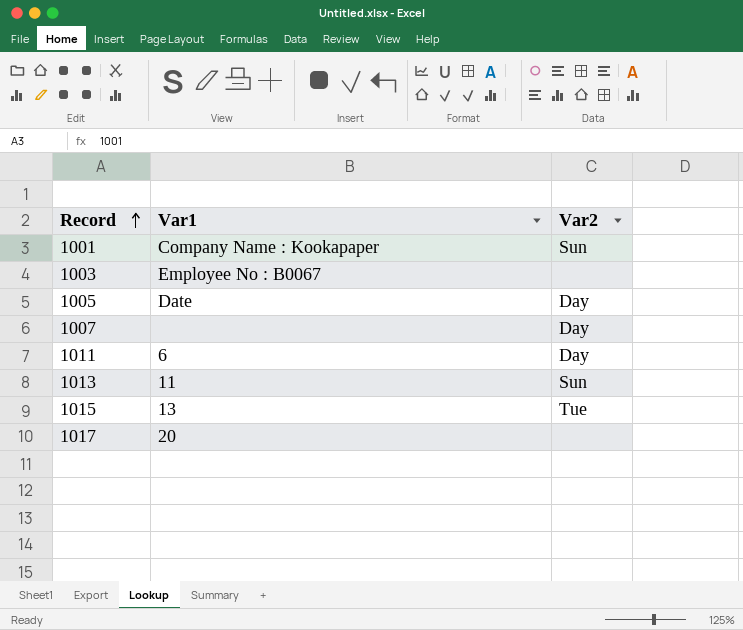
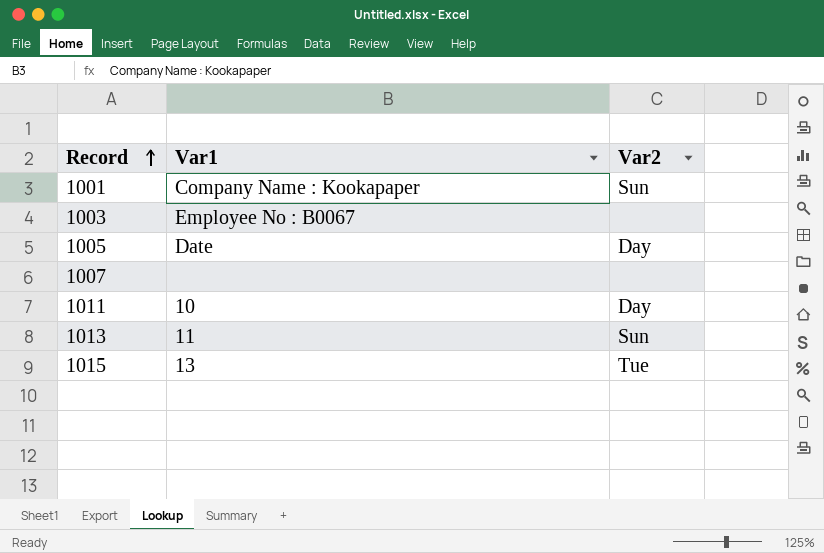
row 1017: 20 | none -> none
1007 | Var2: Day -> none
1011 | Var1: 6 -> 10

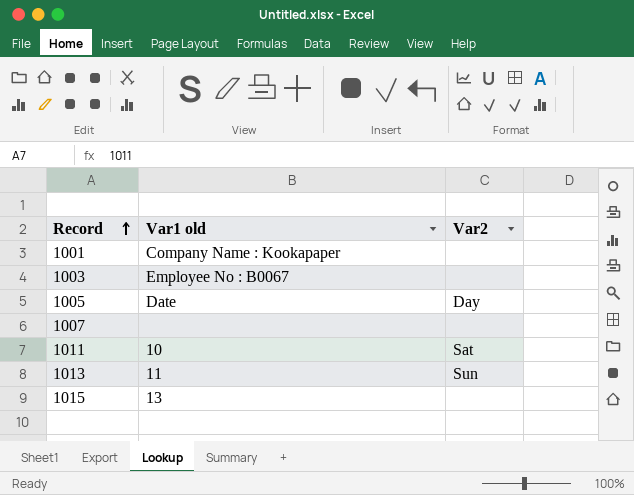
column name: Var1 -> Var1 old
1001 | Var2: Sun -> none
1011 | Var2: Day -> Sat
1015 | Var2: Tue -> none

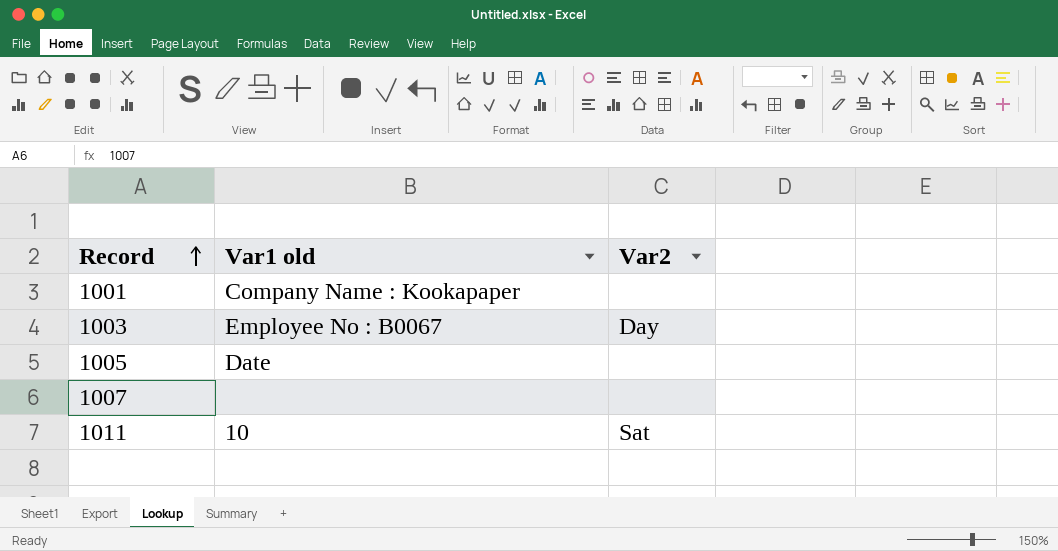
row 1013: 11 | Sun -> none
row 1015: 13 | none -> none
1003 | Var2: none -> Day
1005 | Var2: Day -> none

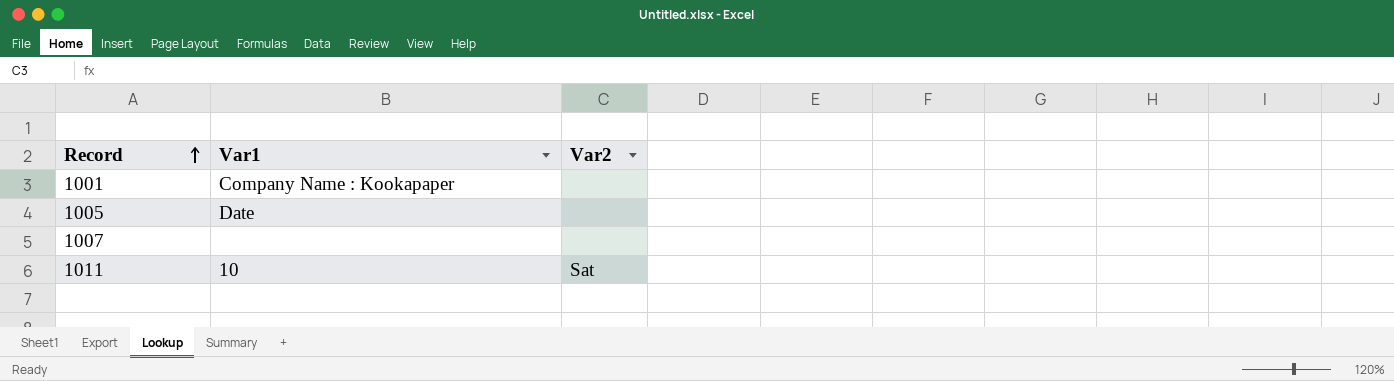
column name: Var1 old -> Var1
row 1003: Employee No : B0067 | Day -> none

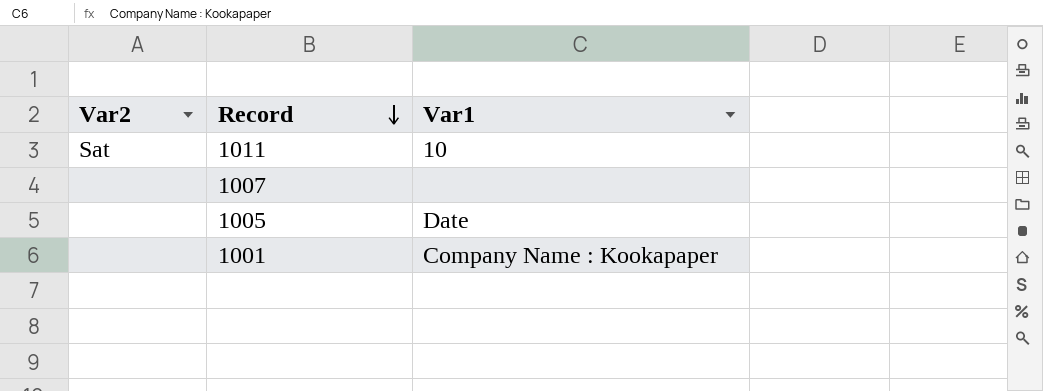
row order: Record ascending -> Record descending
column Var2 | position: 3 -> 1

